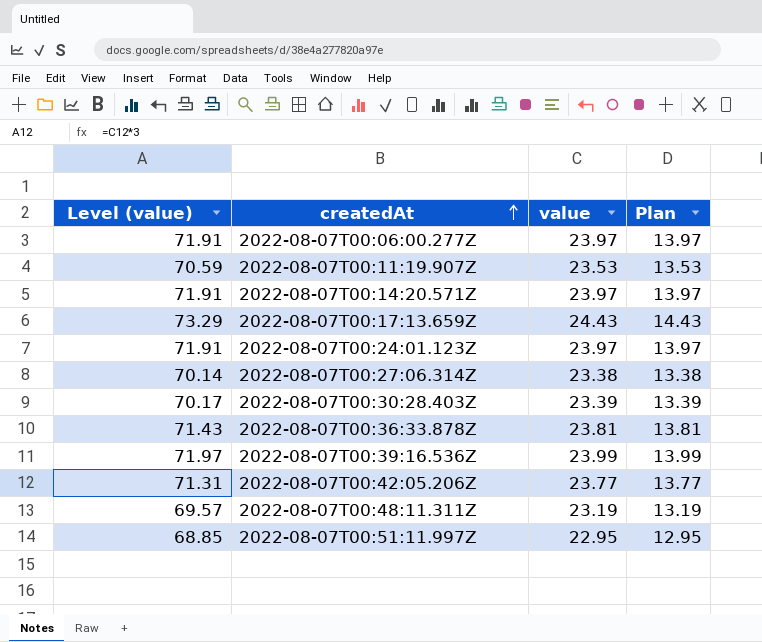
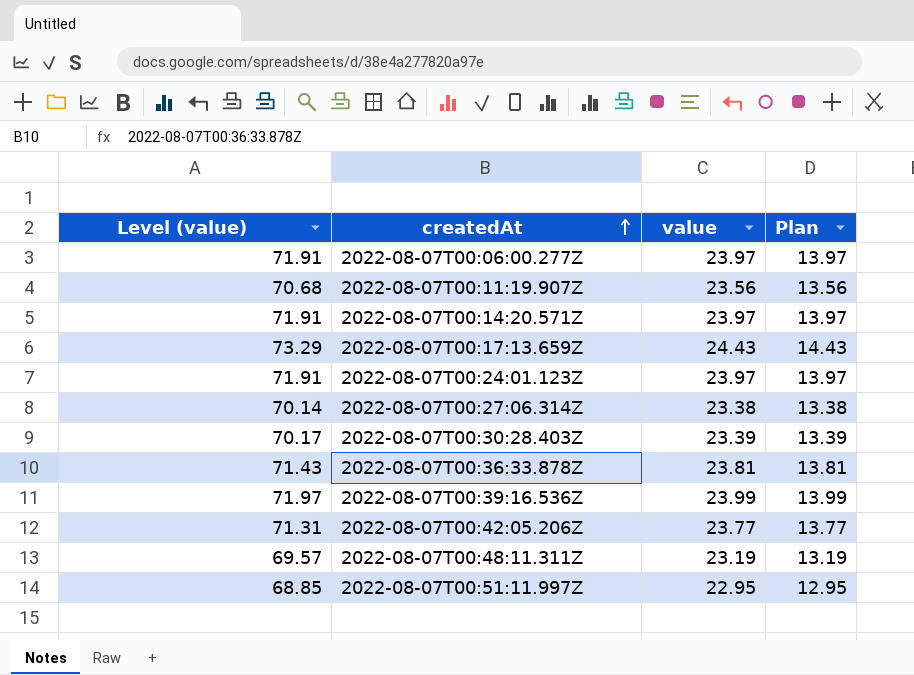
2022-08-07T00:11:19.907Z | Level (value): 70.59 -> 70.68
2022-08-07T00:11:19.907Z | value: 23.53 -> 23.56
2022-08-07T00:11:19.907Z | Plan: 13.53 -> 13.56

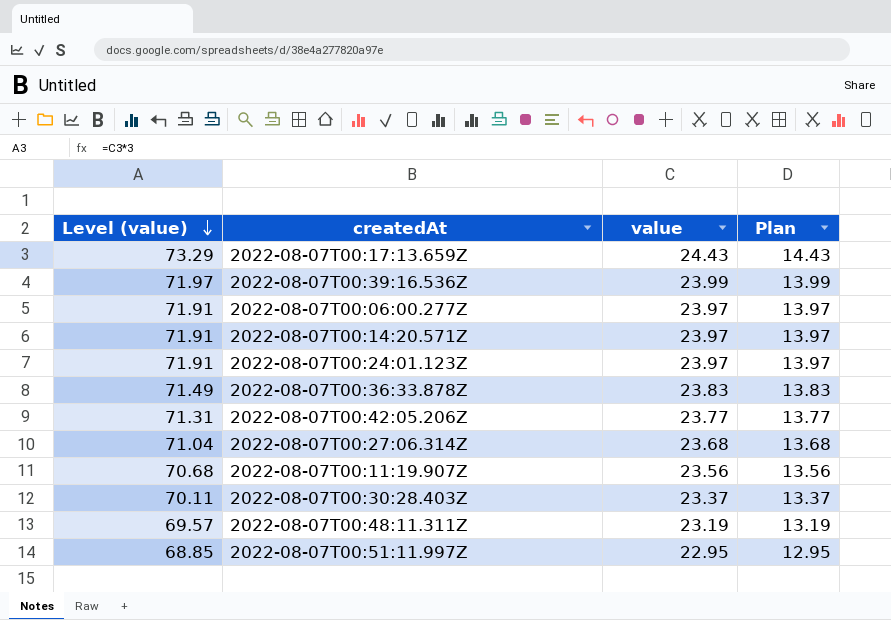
row order: createdAt ascending -> Level (value) descending
2022-08-07T00:36:33.878Z | Level (value): 71.43 -> 71.49
2022-08-07T00:36:33.878Z | value: 23.81 -> 23.83
2022-08-07T00:36:33.878Z | Plan: 13.81 -> 13.83
2022-08-07T00:27:06.314Z | Level (value): 70.14 -> 71.04
2022-08-07T00:27:06.314Z | value: 23.38 -> 23.68
2022-08-07T00:27:06.314Z | Plan: 13.38 -> 13.68
2022-08-07T00:30:28.403Z | Level (value): 70.17 -> 70.11
2022-08-07T00:30:28.403Z | value: 23.39 -> 23.37
2022-08-07T00:30:28.403Z | Plan: 13.39 -> 13.37

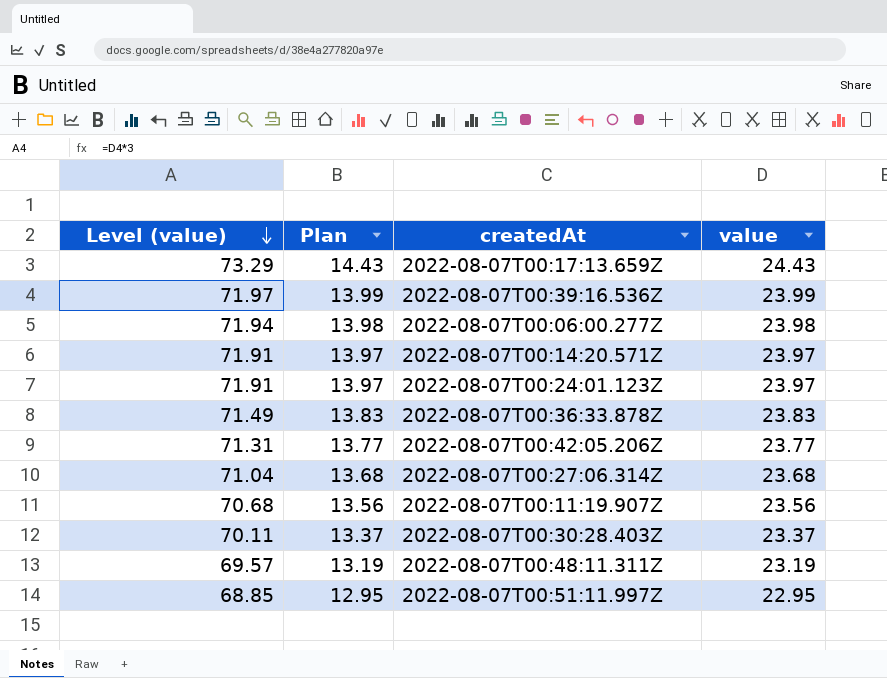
column Plan | position: 4 -> 2
2022-08-07T00:06:00.277Z | Level (value): 71.91 -> 71.94
2022-08-07T00:06:00.277Z | Plan: 13.97 -> 13.98
2022-08-07T00:06:00.277Z | value: 23.97 -> 23.98

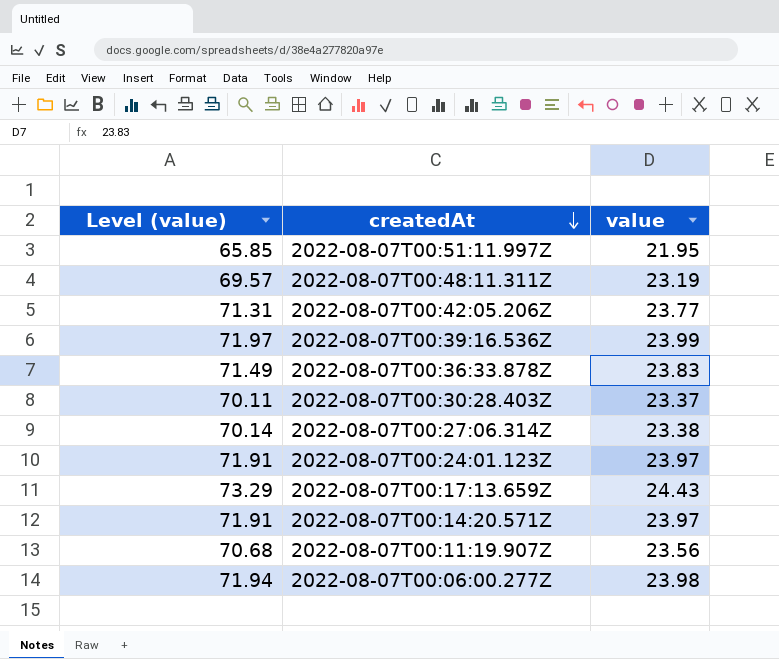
row order: Level (value) descending -> createdAt descending
column Plan | formula: [value] - 10 -> none
2022-08-07T00:51:11.997Z | Level (value): 68.85 -> 65.85
2022-08-07T00:51:11.997Z | value: 22.95 -> 21.95
2022-08-07T00:27:06.314Z | Level (value): 71.04 -> 70.14
2022-08-07T00:27:06.314Z | value: 23.68 -> 23.38

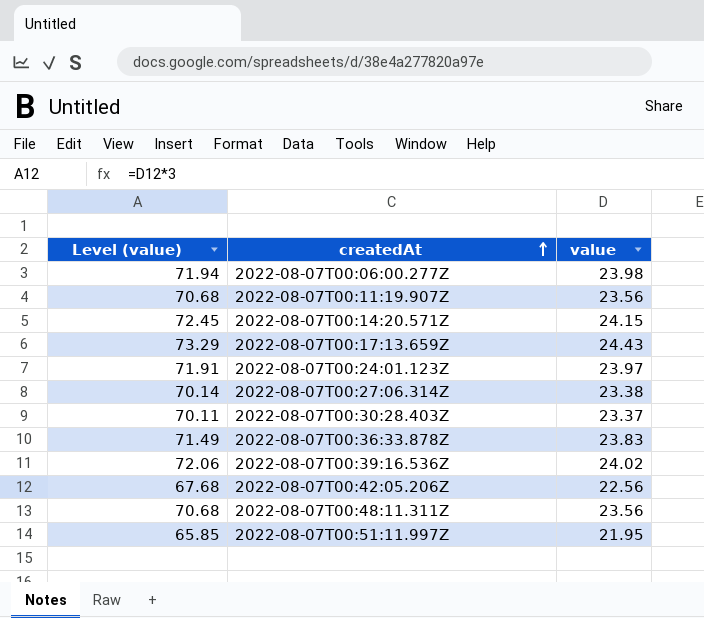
row order: createdAt descending -> createdAt ascending
2022-08-07T00:14:20.571Z | Level (value): 71.91 -> 72.45
2022-08-07T00:14:20.571Z | value: 23.97 -> 24.15
2022-08-07T00:39:16.536Z | Level (value): 71.97 -> 72.06
2022-08-07T00:39:16.536Z | value: 23.99 -> 24.02
2022-08-07T00:42:05.206Z | Level (value): 71.31 -> 67.68
2022-08-07T00:42:05.206Z | value: 23.77 -> 22.56
2022-08-07T00:48:11.311Z | Level (value): 69.57 -> 70.68
2022-08-07T00:48:11.311Z | value: 23.19 -> 23.56

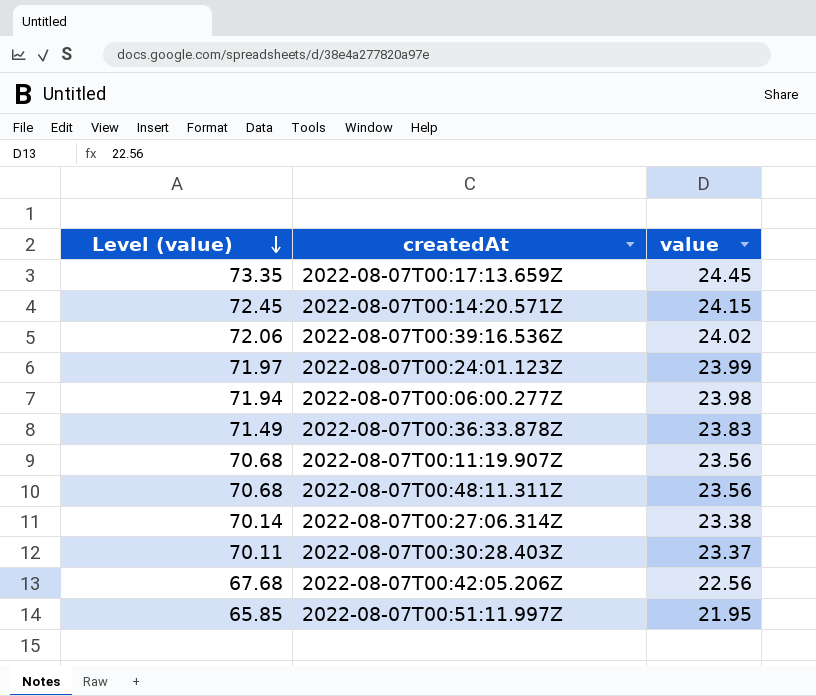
row order: createdAt ascending -> Level (value) descending
2022-08-07T00:17:13.659Z | Level (value): 73.29 -> 73.35
2022-08-07T00:17:13.659Z | value: 24.43 -> 24.45
2022-08-07T00:24:01.123Z | Level (value): 71.91 -> 71.97
2022-08-07T00:24:01.123Z | value: 23.97 -> 23.99

